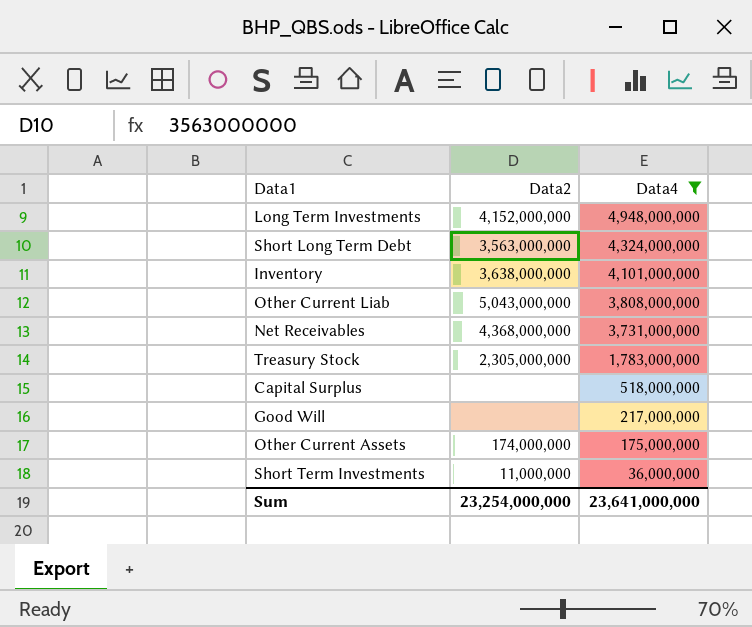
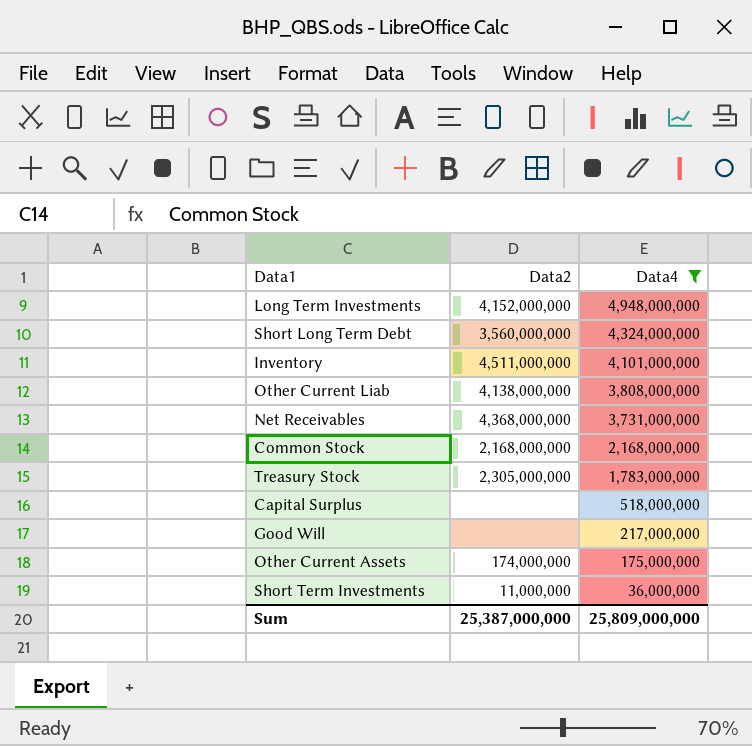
Short Long Term Debt | Data2: 3,563,000,000 -> 3,560,000,000
Inventory | Data2: 3,638,000,000 -> 4,511,000,000
Other Current Liab | Data2: 5,043,000,000 -> 4,138,000,000
row Common Stock: none -> 2,168,000,000 | 2,168,000,000
Sum | Data2: 23,254,000,000 -> 25,387,000,000
Sum | Data4: 23,641,000,000 -> 25,809,000,000

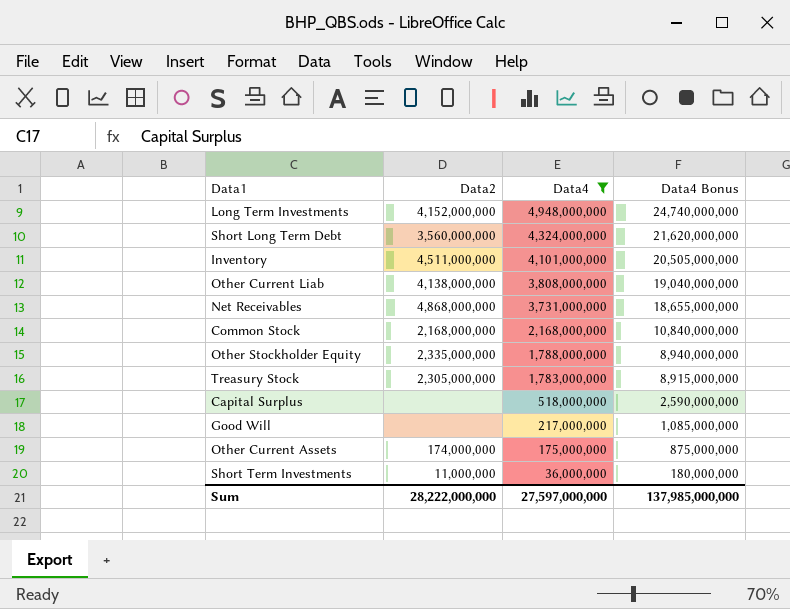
column Data4 Bonus | formula: none -> [Data4] * 5
Net Receivables | Data2: 4,368,000,000 -> 4,868,000,000
row Other Stockholder Equity: none -> 2,335,000,000 | 1,788,000,000 | 8,940,000,000
Sum | Data2: 25,387,000,000 -> 28,222,000,000
Sum | Data4: 25,809,000,000 -> 27,597,000,000

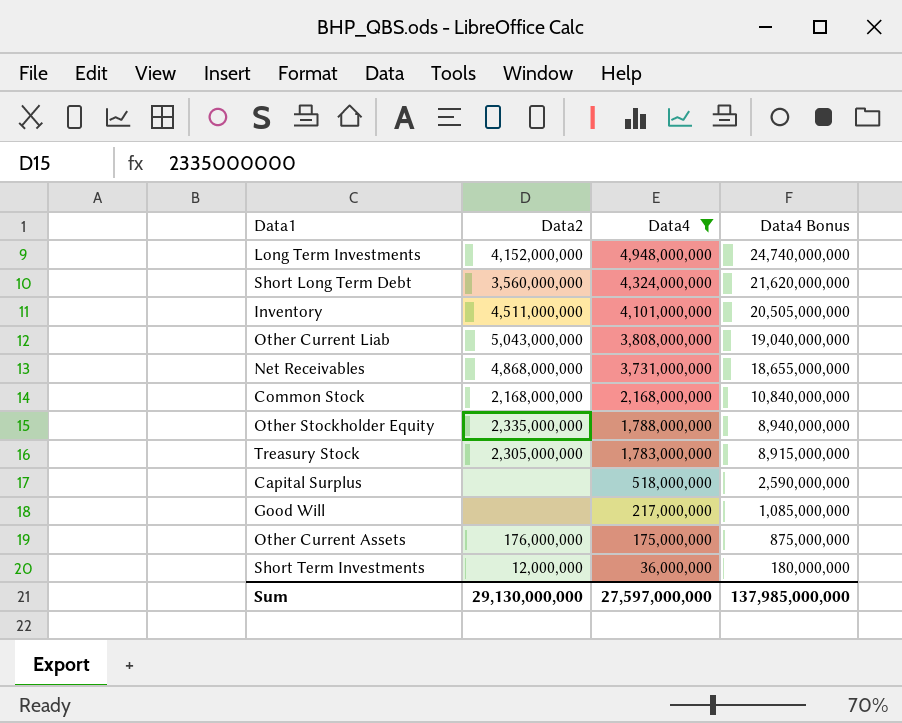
Other Current Liab | Data2: 4,138,000,000 -> 5,043,000,000
Other Current Assets | Data2: 174,000,000 -> 176,000,000
Short Term Investments | Data2: 11,000,000 -> 12,000,000
Sum | Data2: 28,222,000,000 -> 29,130,000,000

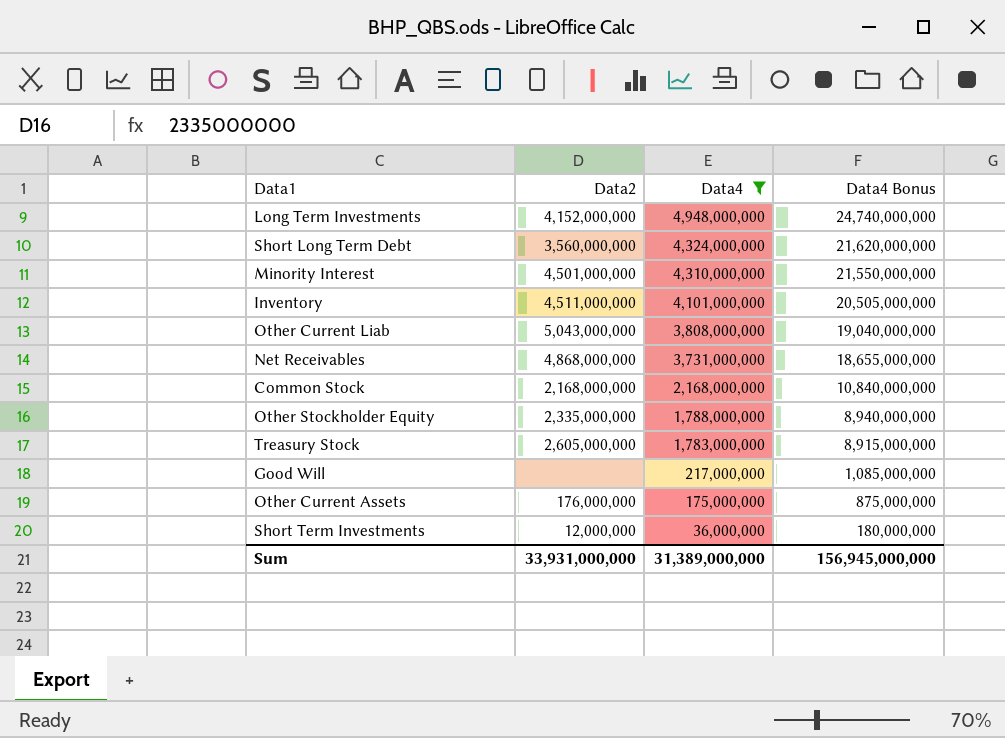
row Capital Surplus: none | 518,000,000 | 2,590,000,000 -> none
row Minority Interest: none -> 4,501,000,000 | 4,310,000,000 | 21,550,000,000
Treasury Stock | Data2: 2,305,000,000 -> 2,605,000,000
Sum | Data2: 29,130,000,000 -> 33,931,000,000
Sum | Data4: 27,597,000,000 -> 31,389,000,000
Sum | Data4 Bonus: 137,985,000,000 -> 156,945,000,000

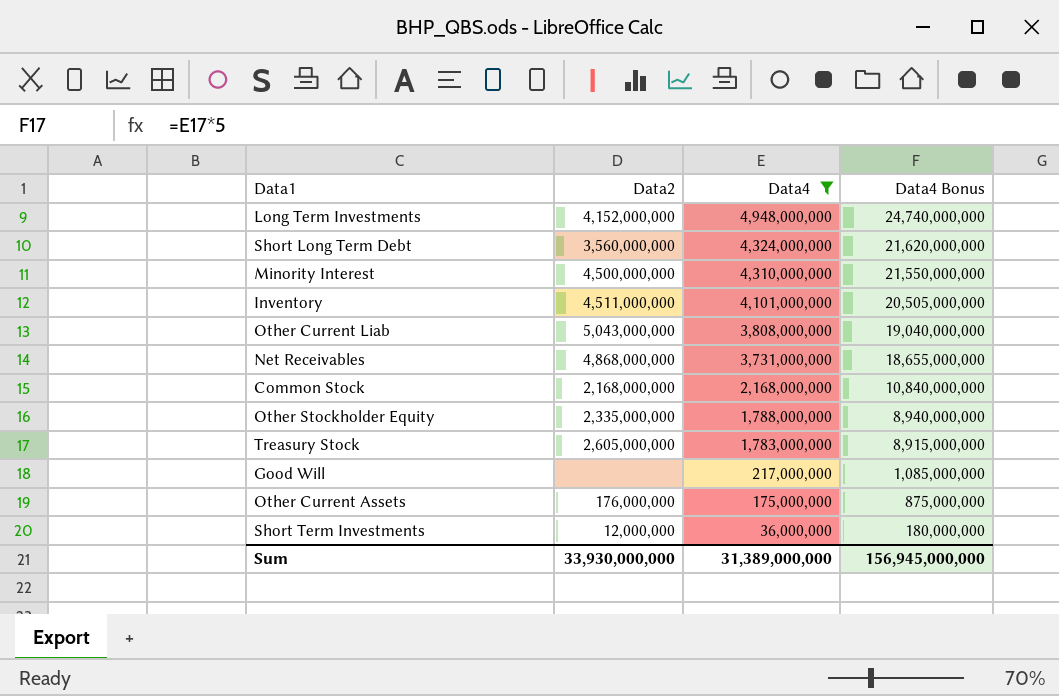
Minority Interest | Data2: 4,501,000,000 -> 4,500,000,000
Sum | Data2: 33,931,000,000 -> 33,930,000,000

